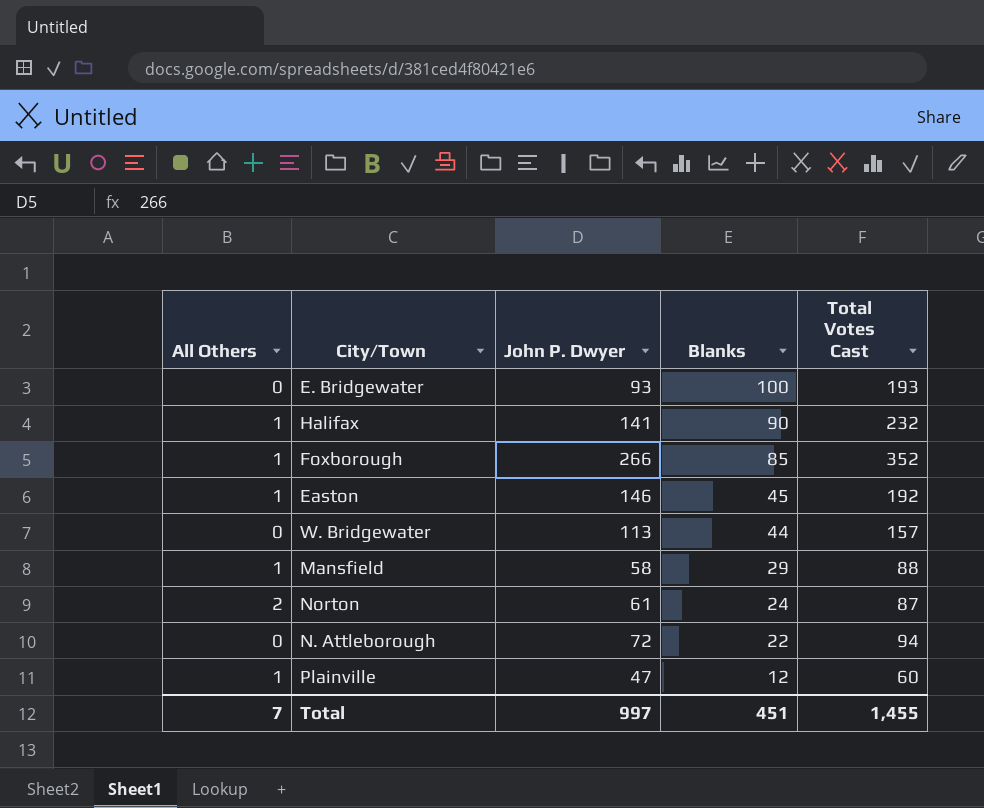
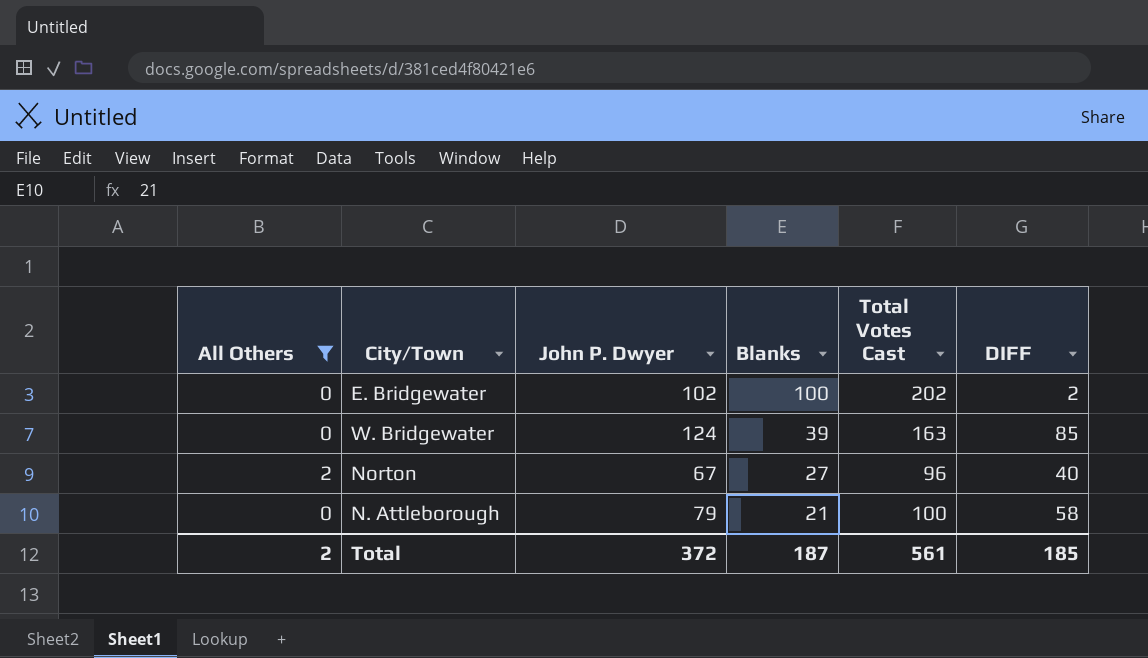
filter: none -> All Others != 1
column DIFF | formula: none -> [John P. Dwyer] - [Blanks]
E. Bridgewater | John P. Dwyer: 93 -> 102
E. Bridgewater | Total Votes Cast: 193 -> 202
W. Bridgewater | John P. Dwyer: 113 -> 124
W. Bridgewater | Blanks: 44 -> 39
W. Bridgewater | Total Votes Cast: 157 -> 163
Norton | John P. Dwyer: 61 -> 67
Norton | Blanks: 24 -> 27
Norton | Total Votes Cast: 87 -> 96
N. Attleborough | John P. Dwyer: 72 -> 79
N. Attleborough | Blanks: 22 -> 21
N. Attleborough | Total Votes Cast: 94 -> 100
Total | All Others: 7 -> 2
Total | John P. Dwyer: 997 -> 372
Total | Blanks: 451 -> 187
Total | Total Votes Cast: 1,455 -> 561

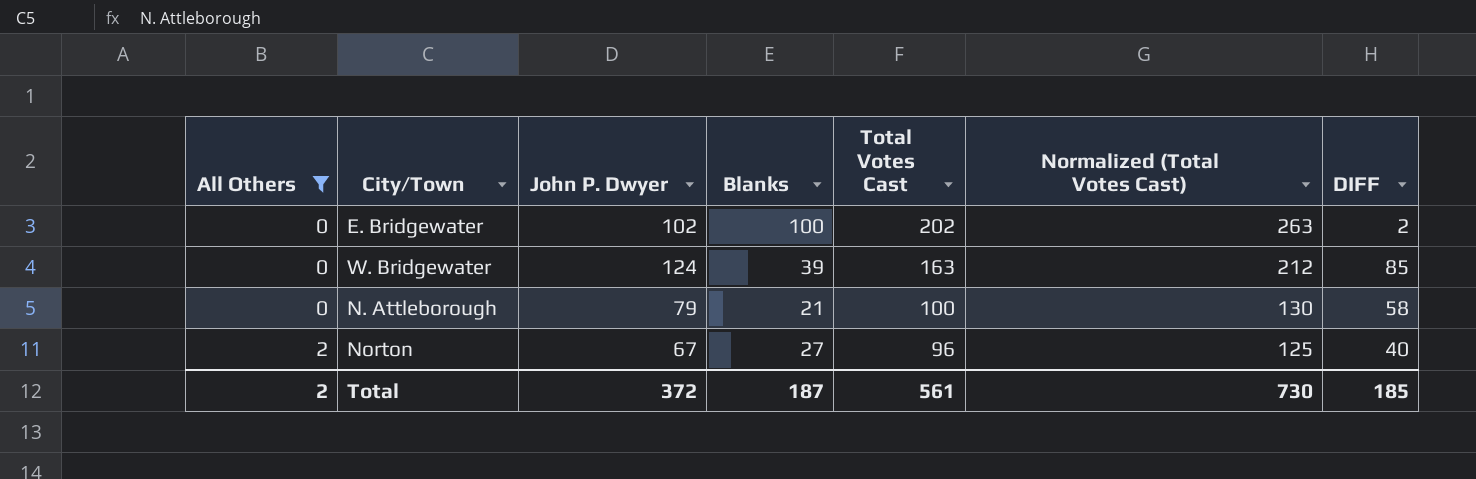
row order: Blanks descending -> All Others ascending
column Normalized (Total Votes Cast) | formula: none -> [Total Votes Cast] * 1.3

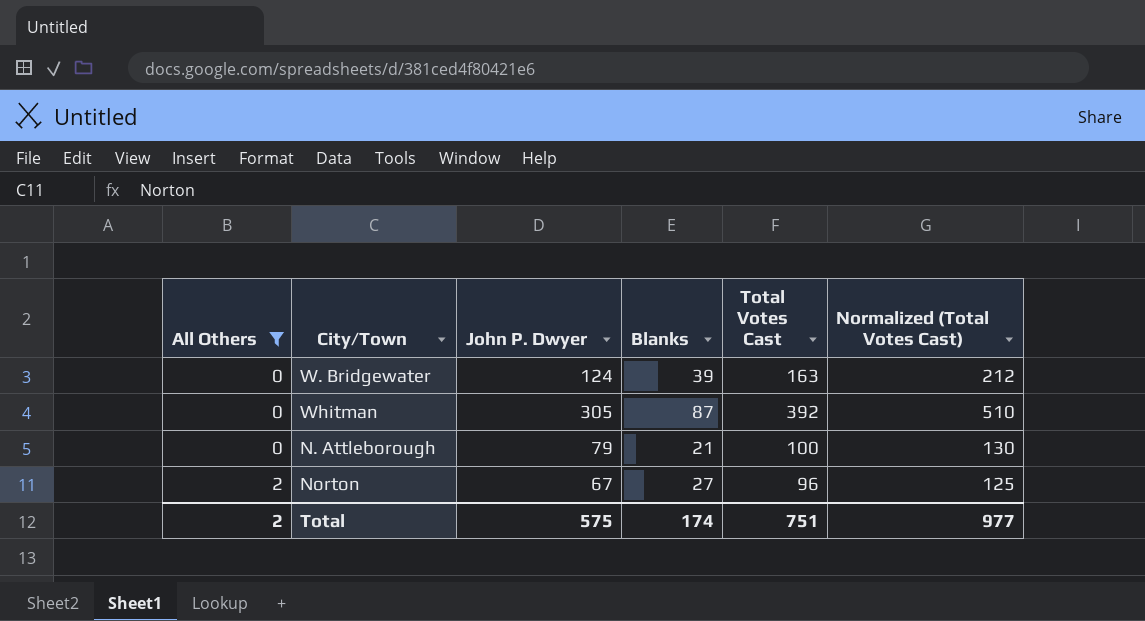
column DIFF | formula: [John P. Dwyer] - [Blanks] -> none
row E. Bridgewater: 0 | 102 | 100 | 202 | 263 | 2 -> none
row Whitman: none -> 0 | 305 | 87 | 392 | 510
Total | John P. Dwyer: 372 -> 575
Total | Blanks: 187 -> 174
Total | Total Votes Cast: 561 -> 751
Total | Normalized (Total Votes Cast): 730 -> 977

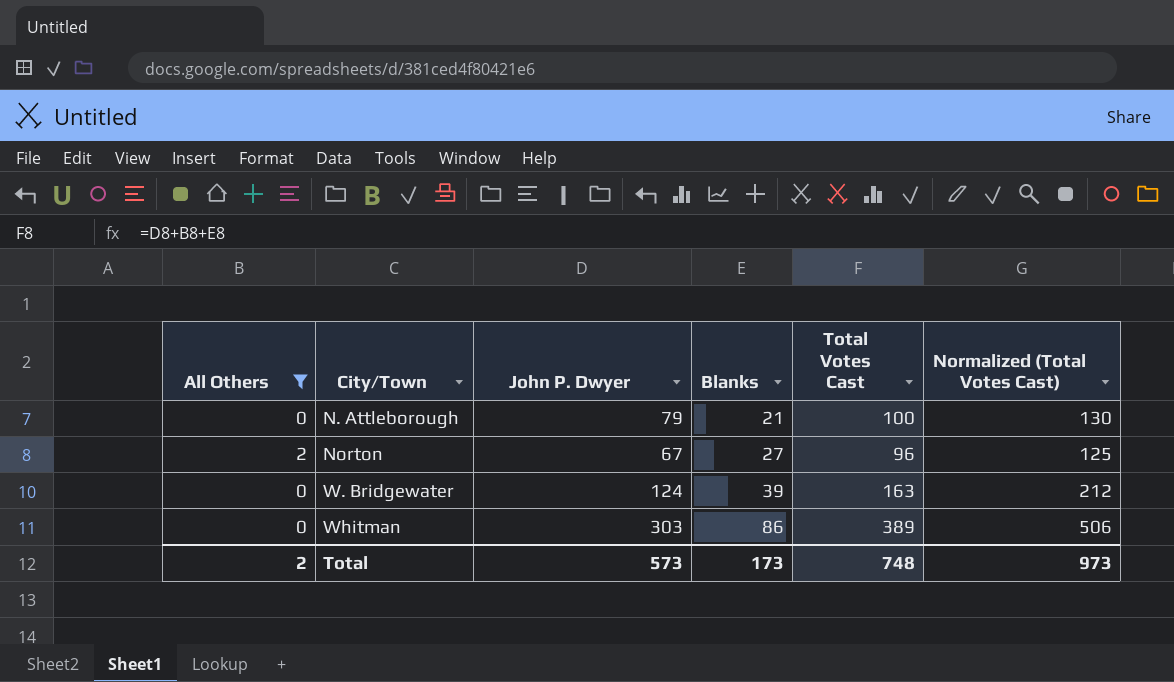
row order: All Others ascending -> City/Town ascending
Whitman | John P. Dwyer: 305 -> 303
Whitman | Blanks: 87 -> 86
Whitman | Total Votes Cast: 392 -> 389
Whitman | Normalized (Total Votes Cast): 510 -> 506
Total | John P. Dwyer: 575 -> 573
Total | Blanks: 174 -> 173
Total | Total Votes Cast: 751 -> 748
Total | Normalized (Total Votes Cast): 977 -> 973

